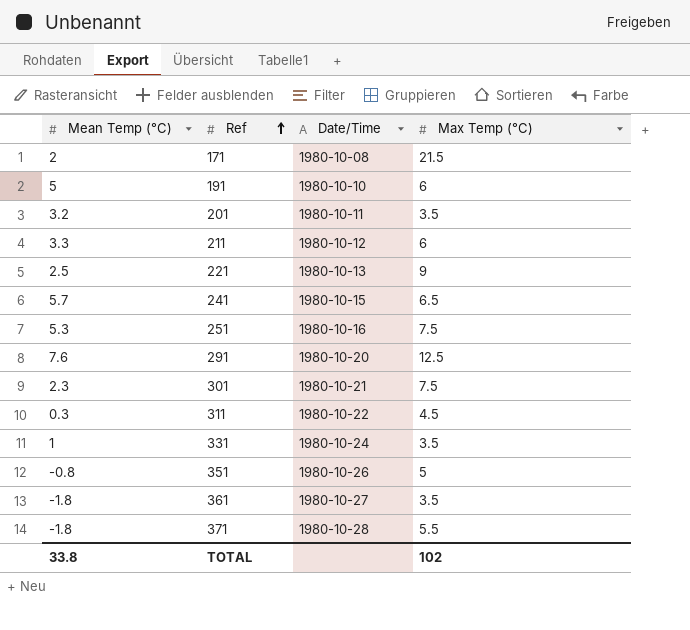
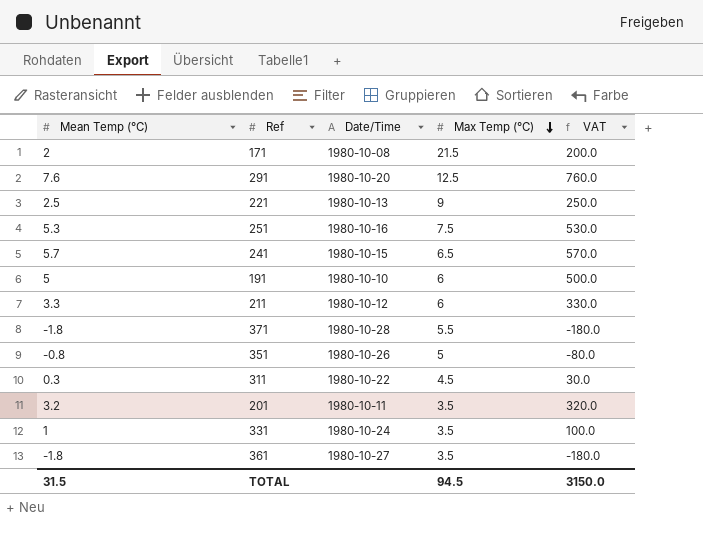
row order: Ref ascending -> Max Temp (°C) descending
column VAT | formula: none -> [Mean Temp (°C)] * 100
row 301: 2.3 | 1980-10-21 | 7.5 -> none
TOTAL | Mean Temp (°C): 33.8 -> 31.5
TOTAL | Max Temp (°C): 102 -> 94.5

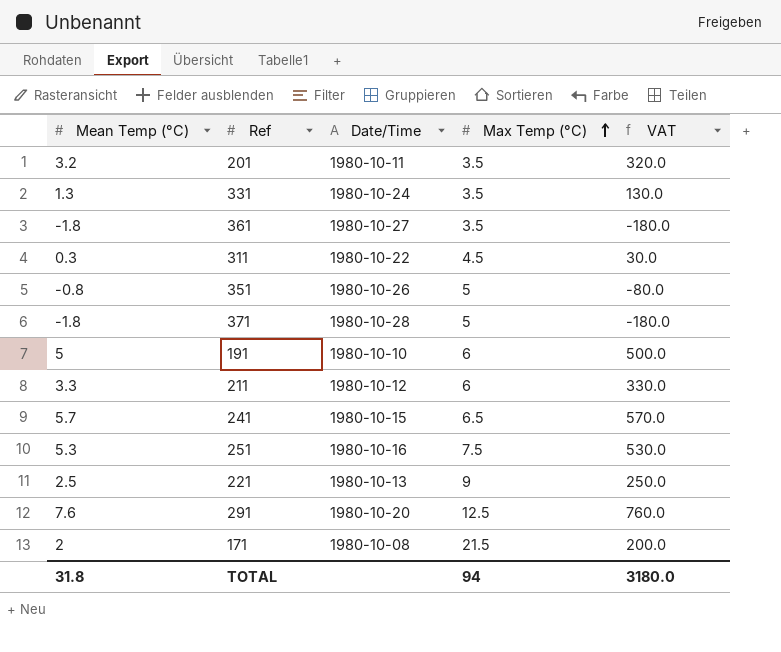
row order: Max Temp (°C) descending -> Max Temp (°C) ascending
331 | Mean Temp (°C): 1 -> 1.3
331 | VAT: 100.0 -> 130.0
371 | Max Temp (°C): 5.5 -> 5
TOTAL | Mean Temp (°C): 31.5 -> 31.8
TOTAL | Max Temp (°C): 94.5 -> 94
TOTAL | VAT: 3150.0 -> 3180.0

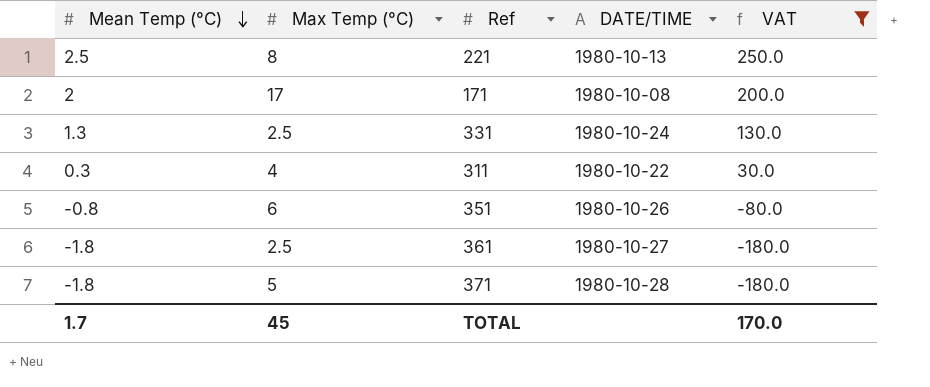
filter: none -> VAT <= 250.0
row order: Max Temp (°C) ascending -> Mean Temp (°C) descending
column Max Temp (°C) | position: 4 -> 2
column name: Date/Time -> DATE/TIME
221 | Max Temp (°C): 9 -> 8
171 | Max Temp (°C): 21.5 -> 17
331 | Max Temp (°C): 3.5 -> 2.5
311 | Max Temp (°C): 4.5 -> 4
351 | Max Temp (°C): 5 -> 6
361 | Max Temp (°C): 3.5 -> 2.5
TOTAL | Mean Temp (°C): 31.8 -> 1.7
TOTAL | Max Temp (°C): 94 -> 45
TOTAL | VAT: 3180.0 -> 170.0

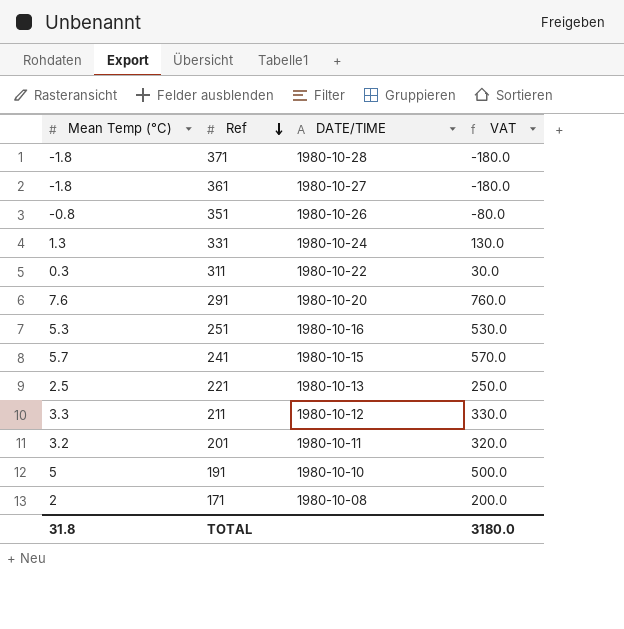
filter: VAT <= 250.0 -> none
row order: Mean Temp (°C) descending -> Ref descending
column Max Temp (°C) | position: 2 -> none
TOTAL | Mean Temp (°C): 1.7 -> 31.8
TOTAL | VAT: 170.0 -> 3180.0

